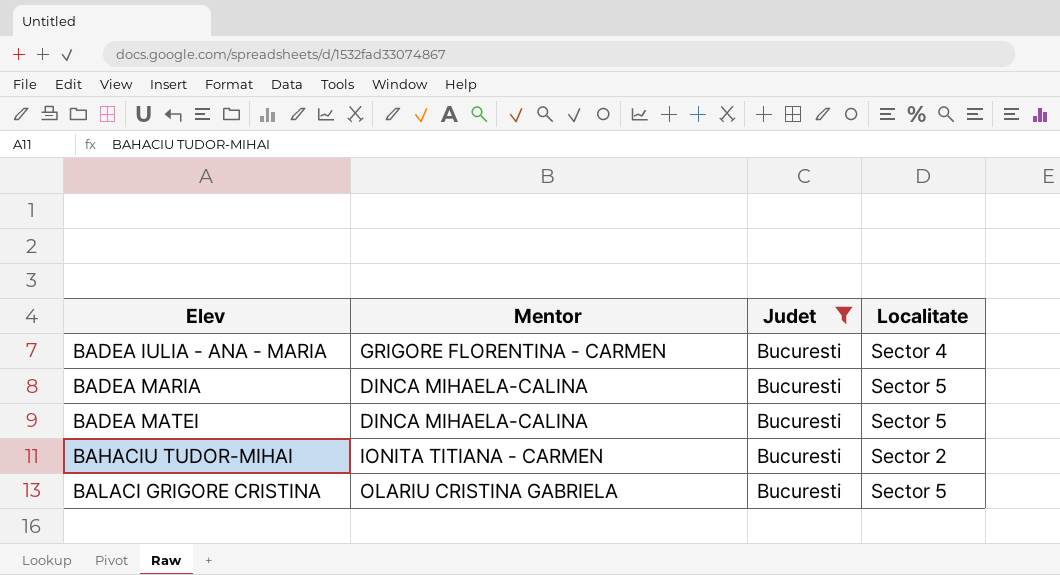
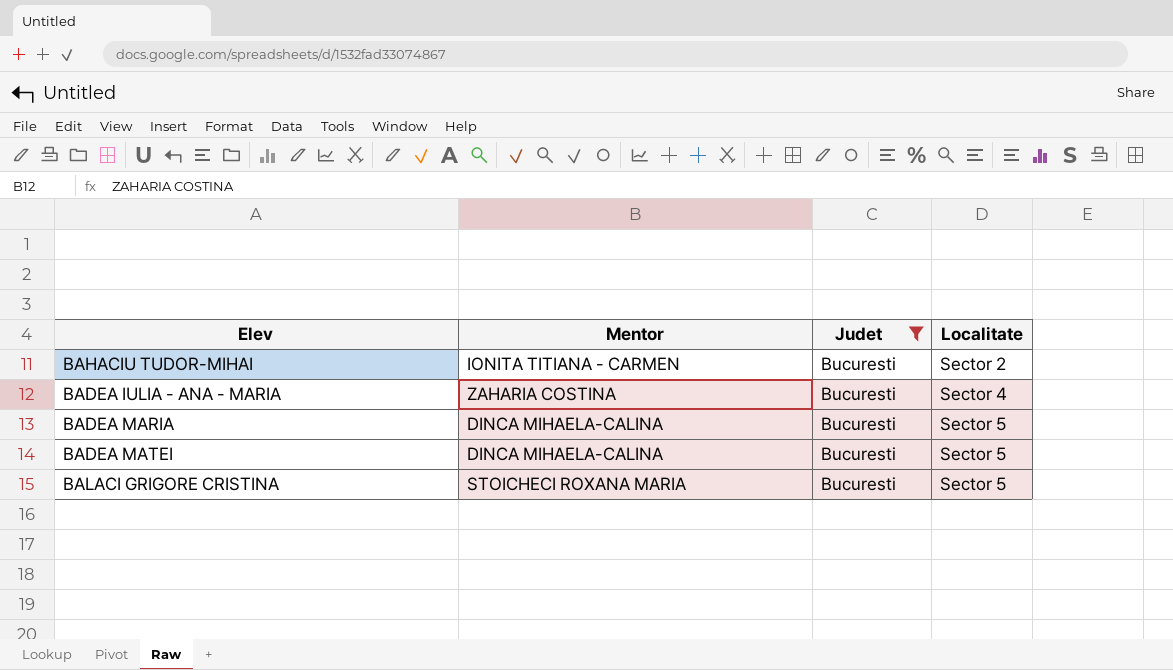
row order: Elev ascending -> Localitate ascending
BADEA IULIA - ANA - MARIA | Mentor: GRIGORE FLORENTINA - CARMEN -> ZAHARIA COSTINA
BALACI GRIGORE CRISTINA | Mentor: OLARIU CRISTINA GABRIELA -> STOICHECI ROXANA MARIA

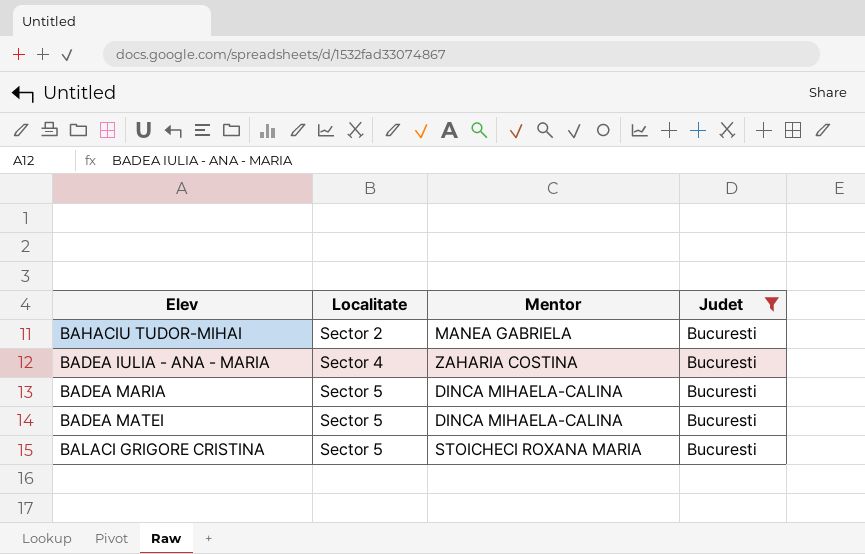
column Localitate | position: 4 -> 2
BAHACIU TUDOR-MIHAI | Mentor: IONITA TITIANA - CARMEN -> MANEA GABRIELA

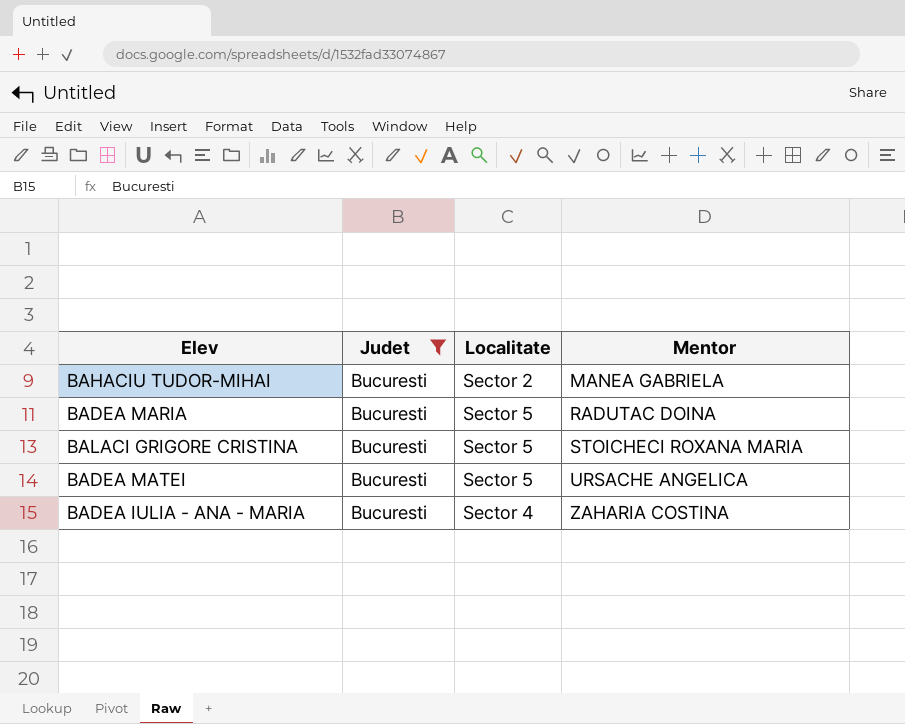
row order: Localitate ascending -> Mentor ascending
column Judet | position: 4 -> 2
BADEA MARIA | Mentor: DINCA MIHAELA-CALINA -> RADUTAC DOINA
BADEA MATEI | Mentor: DINCA MIHAELA-CALINA -> URSACHE ANGELICA

